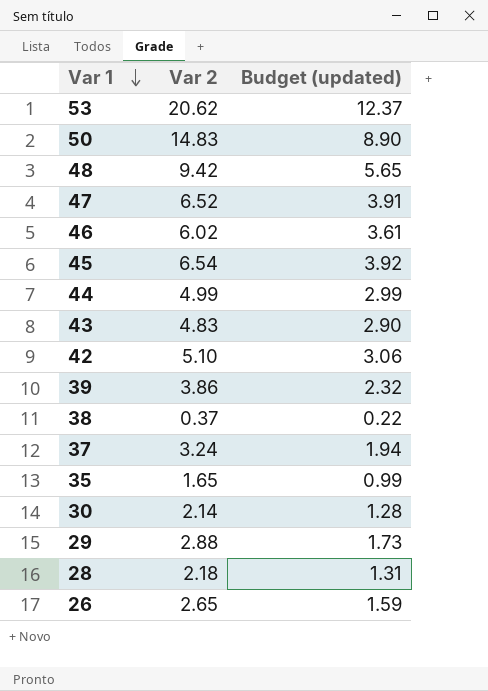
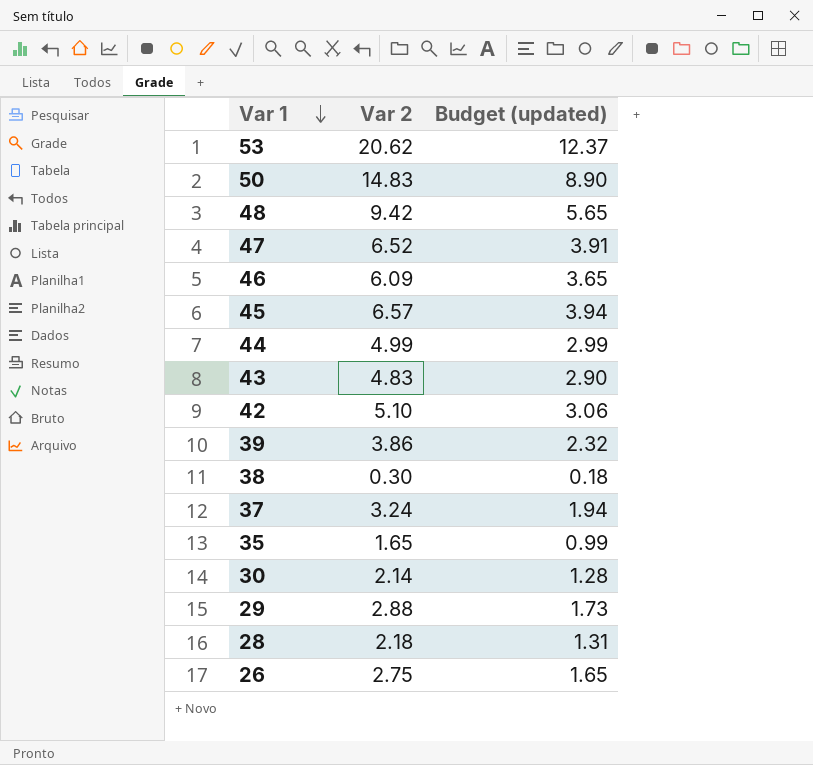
46 | Var 2: 6.02 -> 6.09
46 | Budget (updated): 3.61 -> 3.65
45 | Var 2: 6.54 -> 6.57
45 | Budget (updated): 3.92 -> 3.94
38 | Var 2: 0.37 -> 0.30
38 | Budget (updated): 0.22 -> 0.18
26 | Var 2: 2.65 -> 2.75
26 | Budget (updated): 1.59 -> 1.65

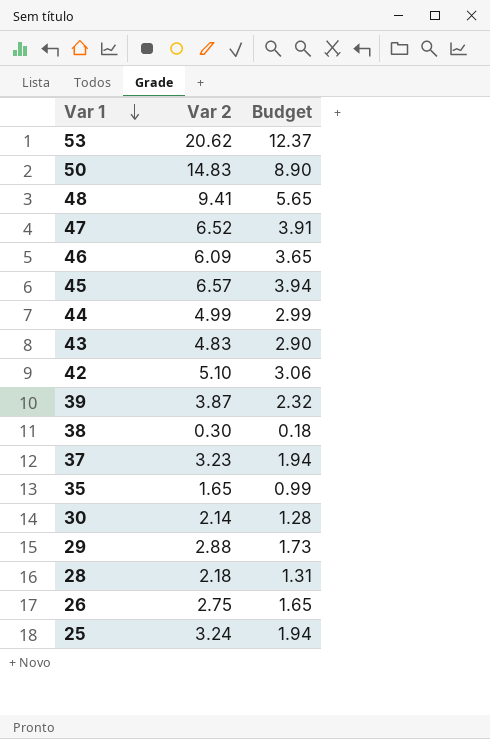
column name: Budget (updated) -> Budget
48 | Var 2: 9.42 -> 9.41
39 | Var 2: 3.86 -> 3.87
37 | Var 2: 3.24 -> 3.23
row 25: none -> 3.24 | 1.94

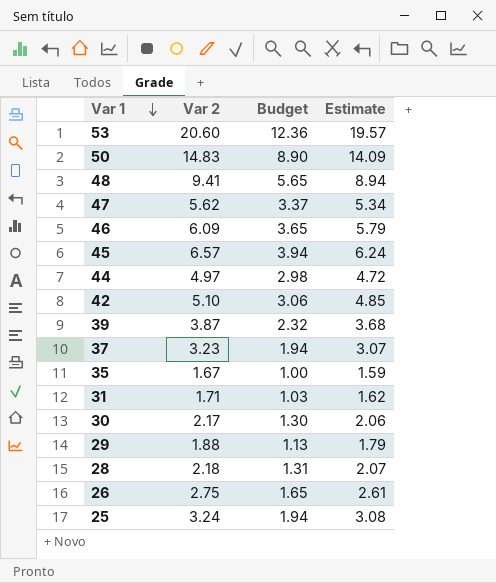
column Estimate | formula: none -> [Var 2] * 0.95
row 43: 4.83 | 2.90 -> none
row 38: 0.30 | 0.18 -> none
53 | Var 2: 20.62 -> 20.60
53 | Budget: 12.37 -> 12.36
47 | Var 2: 6.52 -> 5.62
47 | Budget: 3.91 -> 3.37
44 | Var 2: 4.99 -> 4.97
44 | Budget: 2.99 -> 2.98
35 | Var 2: 1.65 -> 1.67
35 | Budget: 0.99 -> 1.00
row 31: none -> 1.71 | 1.03 | 1.62
30 | Var 2: 2.14 -> 2.17
30 | Budget: 1.28 -> 1.30
29 | Var 2: 2.88 -> 1.88
29 | Budget: 1.73 -> 1.13

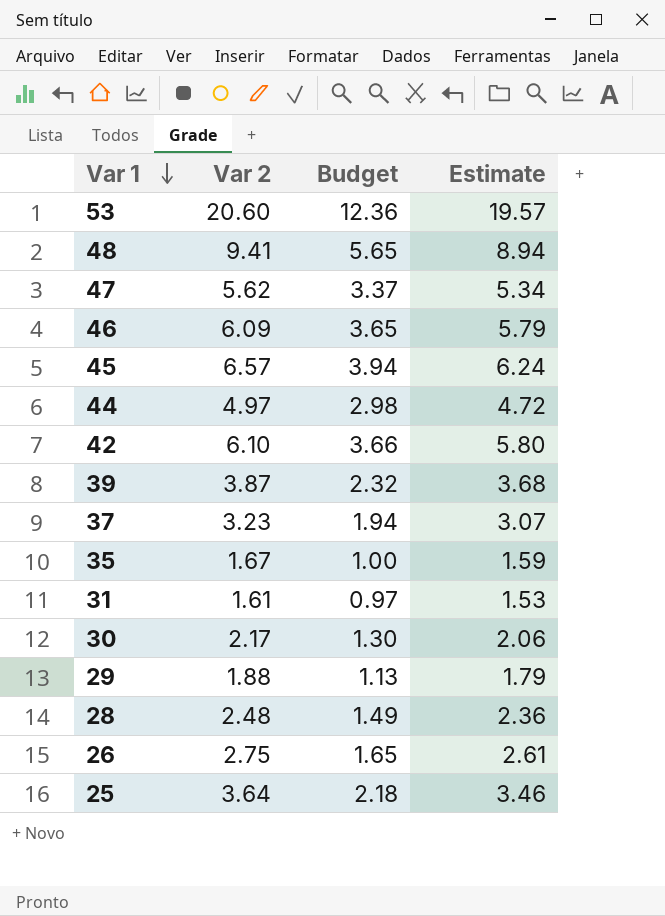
row 50: 14.83 | 8.90 | 14.09 -> none
42 | Var 2: 5.10 -> 6.10
42 | Budget: 3.06 -> 3.66
42 | Estimate: 4.85 -> 5.80
31 | Var 2: 1.71 -> 1.61
31 | Budget: 1.03 -> 0.97
31 | Estimate: 1.62 -> 1.53
28 | Var 2: 2.18 -> 2.48
28 | Budget: 1.31 -> 1.49
28 | Estimate: 2.07 -> 2.36
25 | Var 2: 3.24 -> 3.64
25 | Budget: 1.94 -> 2.18
25 | Estimate: 3.08 -> 3.46

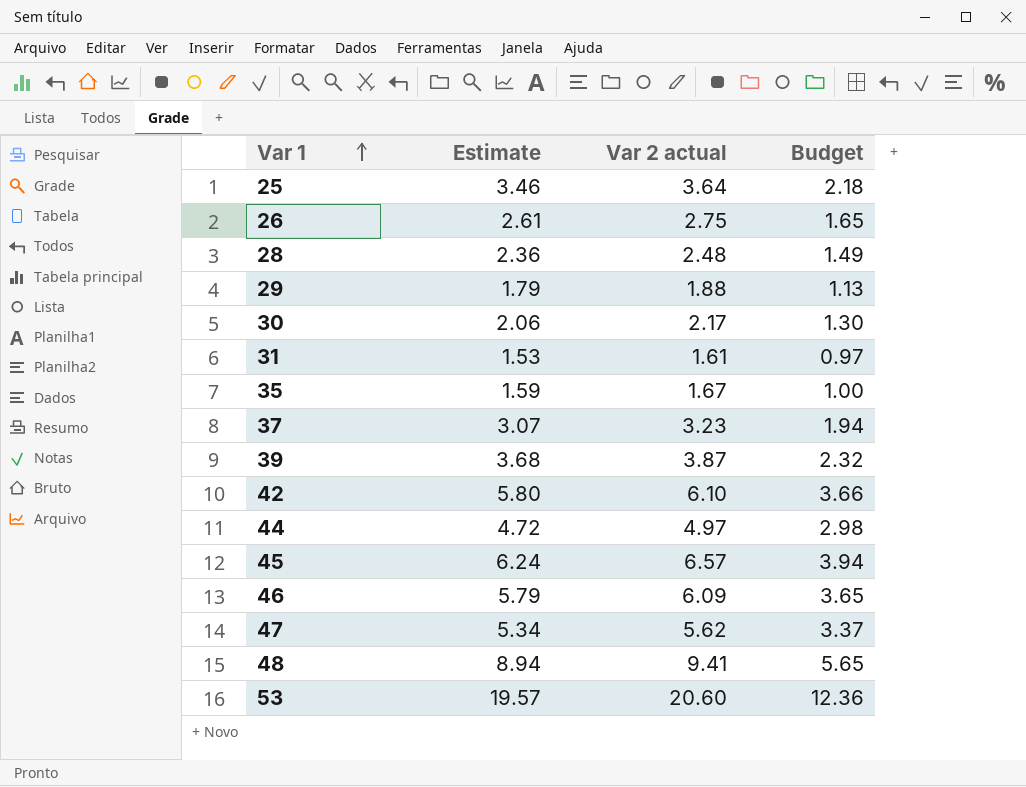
row order: Var 1 descending -> Var 1 ascending
column Estimate | position: 4 -> 2
column name: Var 2 -> Var 2 actual

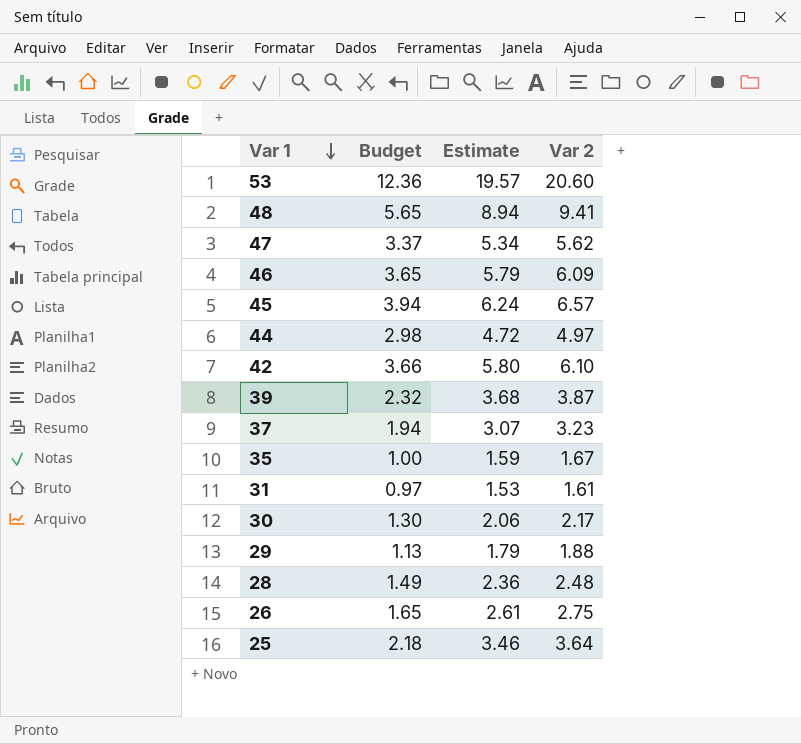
row order: Var 1 ascending -> Var 1 descending
column Budget | position: 4 -> 2
column name: Var 2 actual -> Var 2

